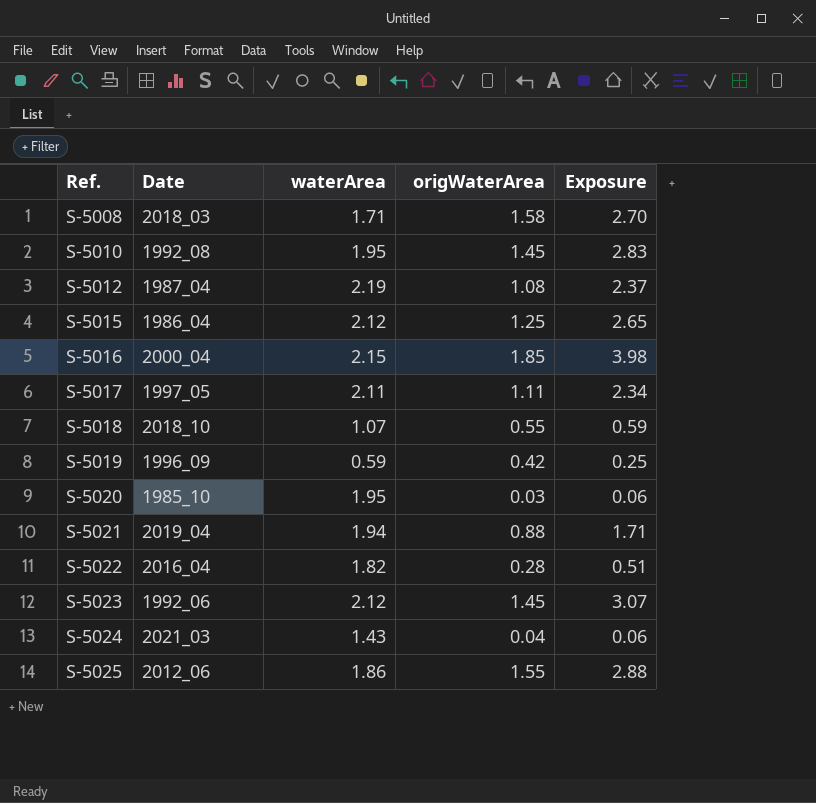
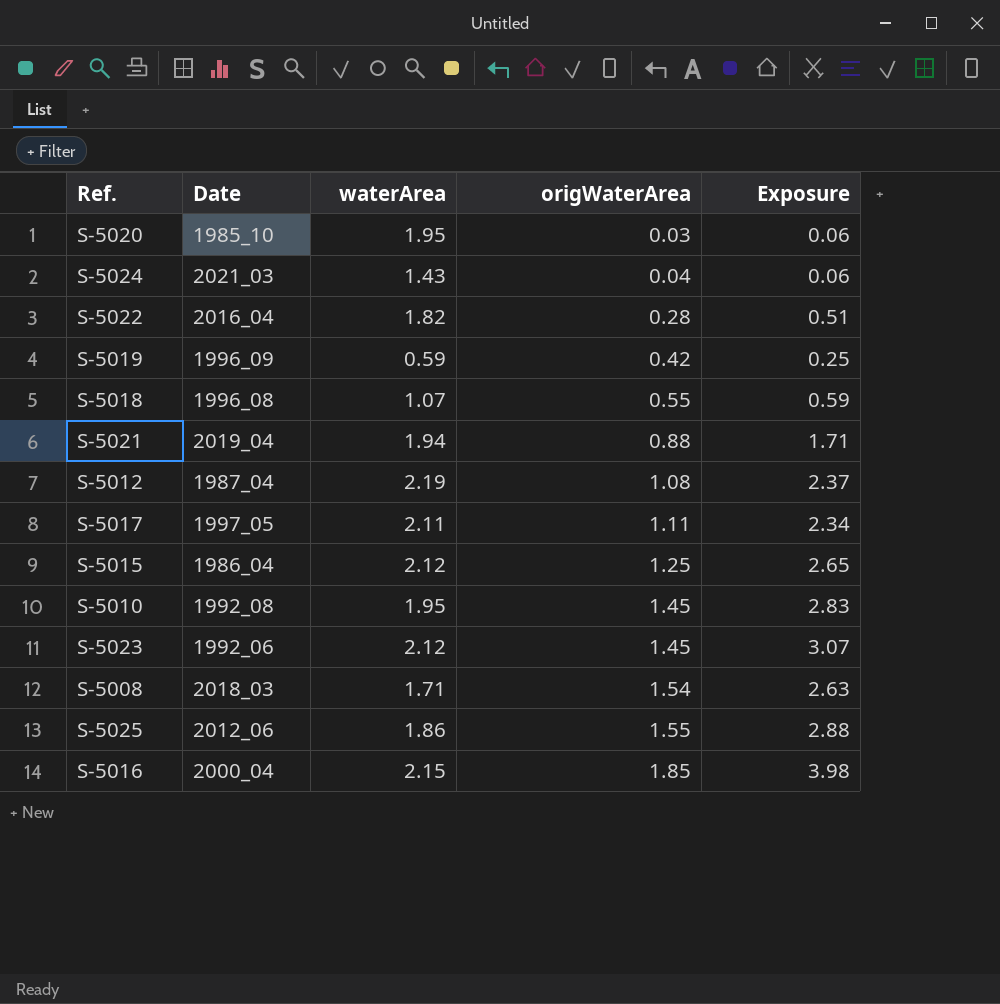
row order: Ref. ascending -> origWaterArea ascending
S-5018 | Date: 2018_10 -> 1996_08
S-5008 | origWaterArea: 1.58 -> 1.54
S-5008 | Exposure: 2.70 -> 2.63

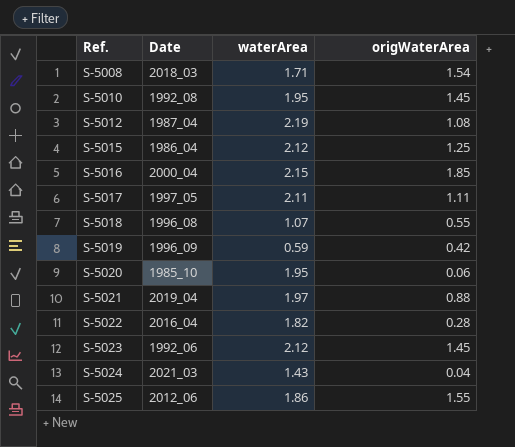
row order: origWaterArea ascending -> Ref. ascending
column Exposure | formula: [waterArea] * [origWaterArea] -> none
S-5020 | origWaterArea: 0.03 -> 0.06
S-5021 | waterArea: 1.94 -> 1.97

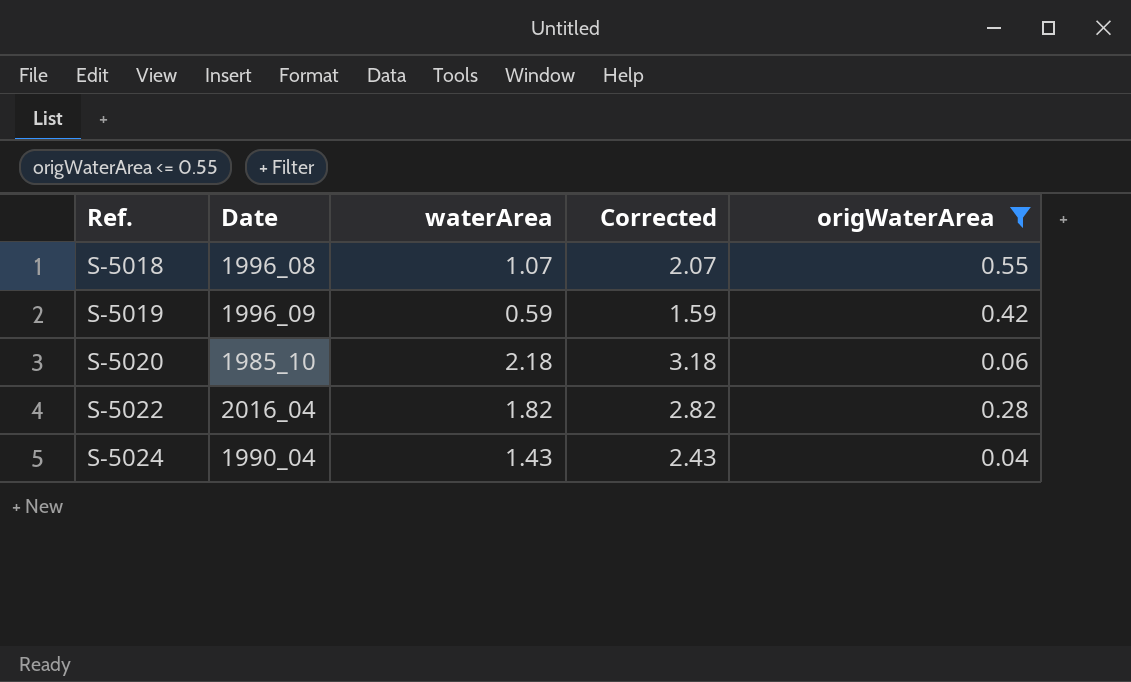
filter: none -> origWaterArea <= 0.55
column Corrected | formula: none -> [waterArea] + 1
S-5020 | waterArea: 1.95 -> 2.18
S-5024 | Date: 2021_03 -> 1990_04

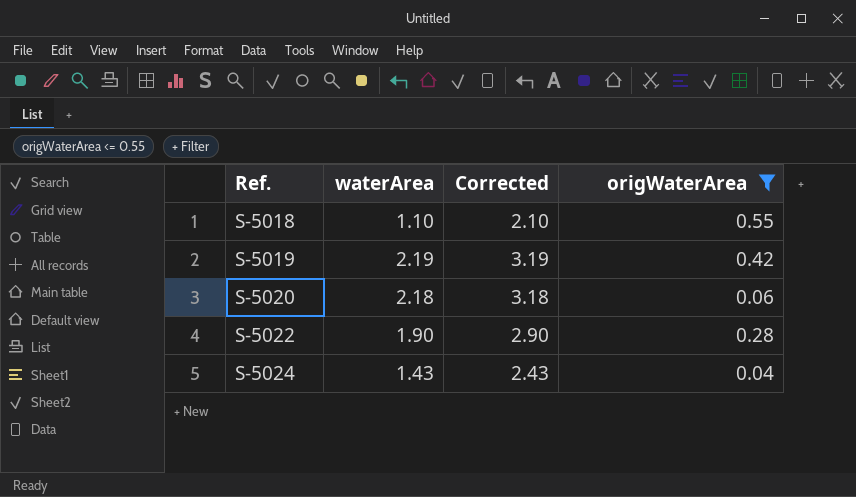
column Date | position: 2 -> none
S-5018 | waterArea: 1.07 -> 1.10
S-5018 | Corrected: 2.07 -> 2.10
S-5019 | waterArea: 0.59 -> 2.19
S-5019 | Corrected: 1.59 -> 3.19
S-5022 | waterArea: 1.82 -> 1.90
S-5022 | Corrected: 2.82 -> 2.90

